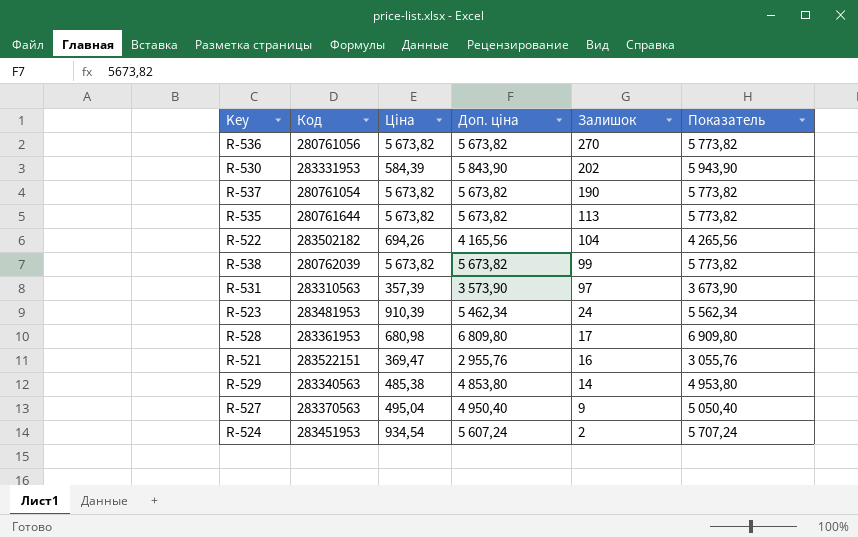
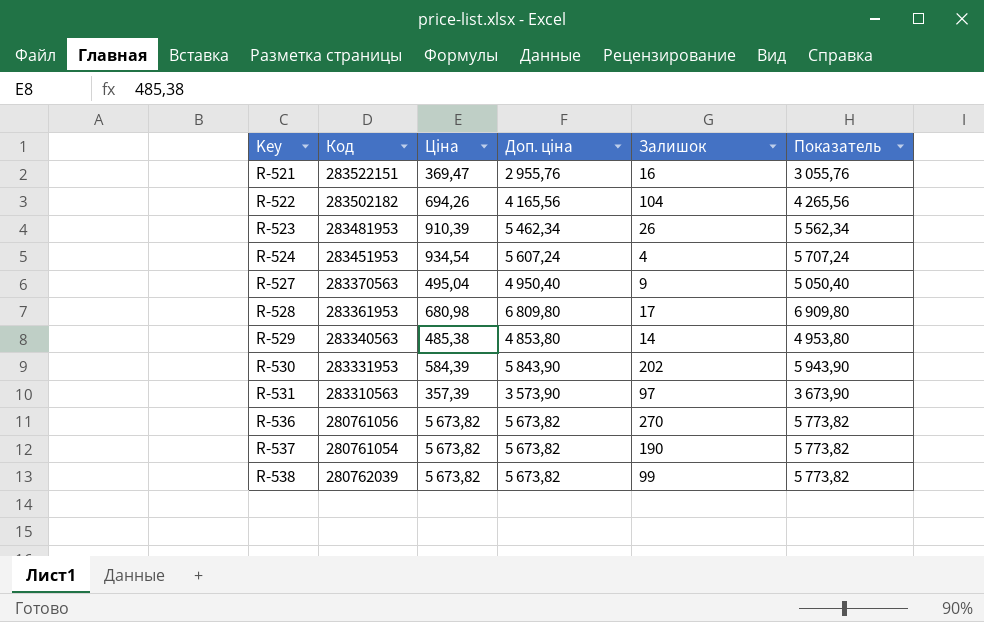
row order: Залишок descending -> Key ascending
row R-535: 280761644 | 5 673,82 | 5 673,82 | 113 | 5 773,82 -> none
R-523 | Залишок: 24 -> 26
R-524 | Залишок: 2 -> 4

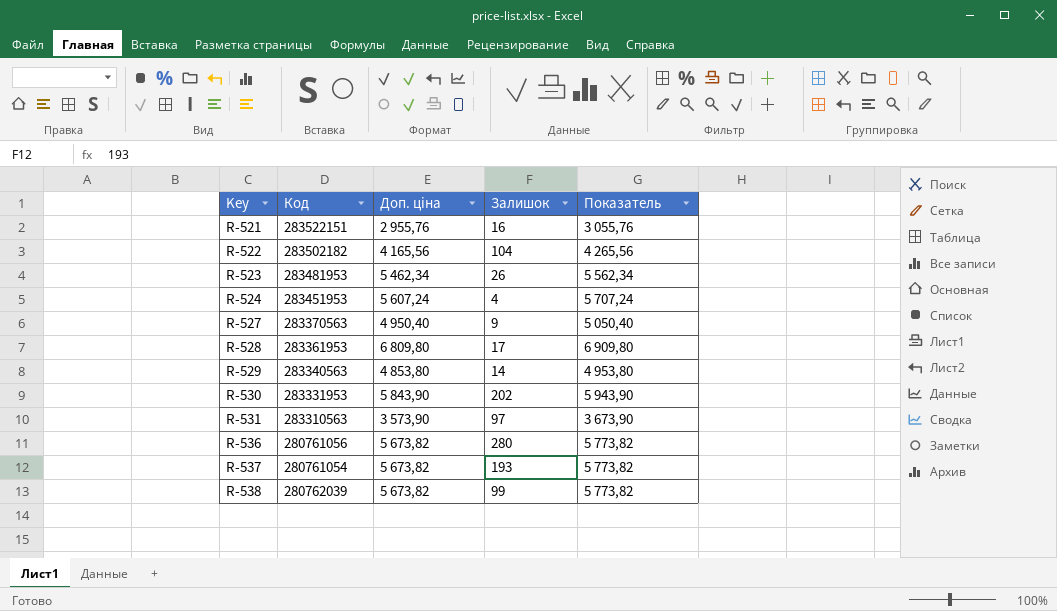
column Ціна | position: 3 -> none
R-536 | Залишок: 270 -> 280
R-537 | Залишок: 190 -> 193

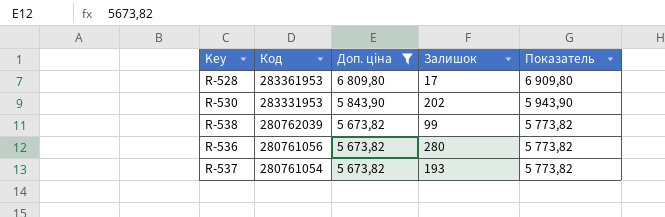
filter: none -> Доп. ціна >= 5 673,82
row order: Key ascending -> Код descending

